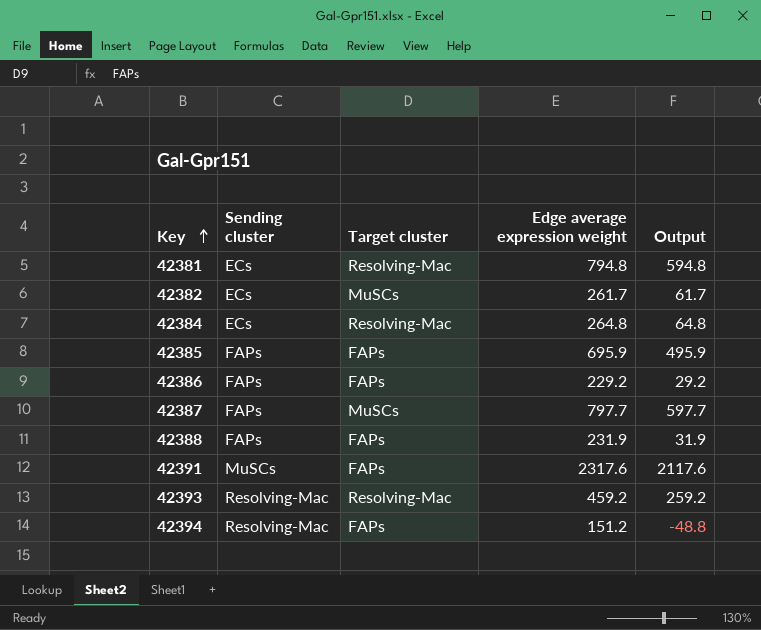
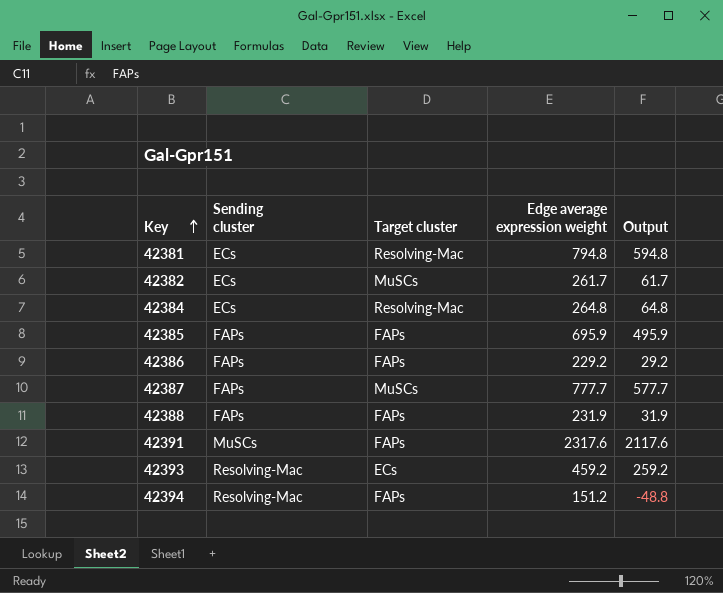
42387 | Edge average expression weight: 797.7 -> 777.7
42387 | Output: 597.7 -> 577.7
42393 | Target cluster: Resolving-Mac -> ECs

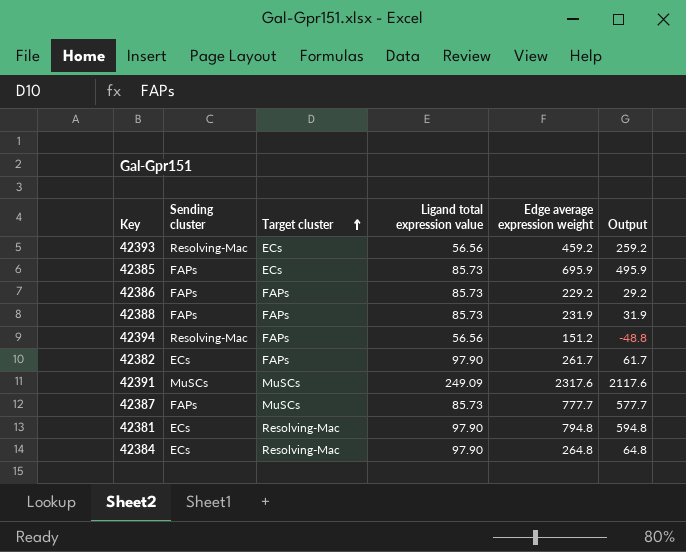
row order: Key ascending -> Target cluster ascending
column Ligand total expression value | position: none -> 4
42385 | Target cluster: FAPs -> ECs
42382 | Target cluster: MuSCs -> FAPs
42391 | Target cluster: FAPs -> MuSCs

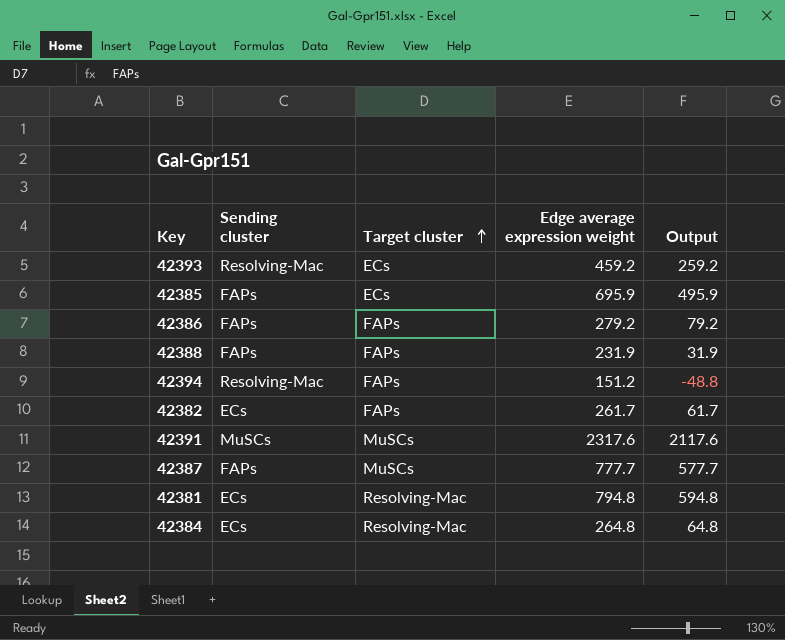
column Ligand total expression value | position: 4 -> none
42386 | Edge average expression weight: 229.2 -> 279.2
42386 | Output: 29.2 -> 79.2

